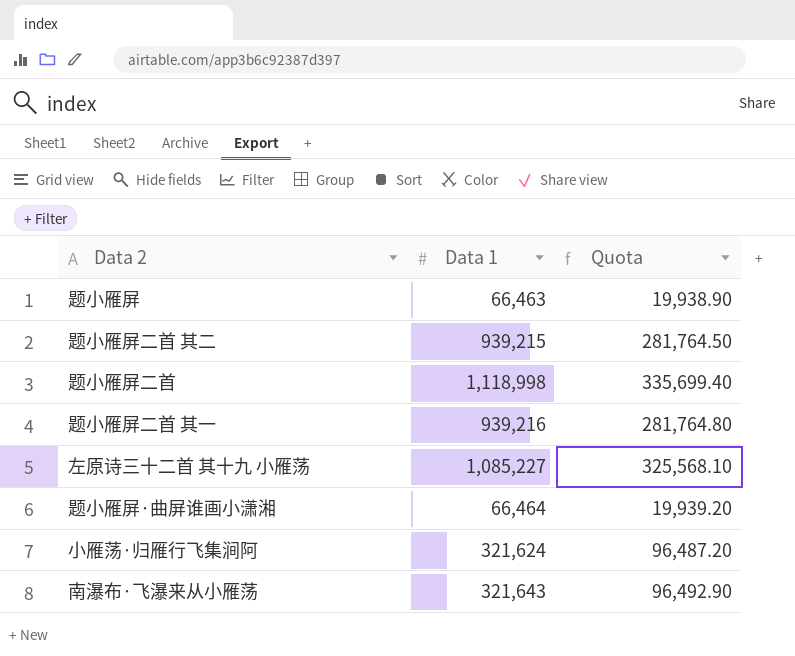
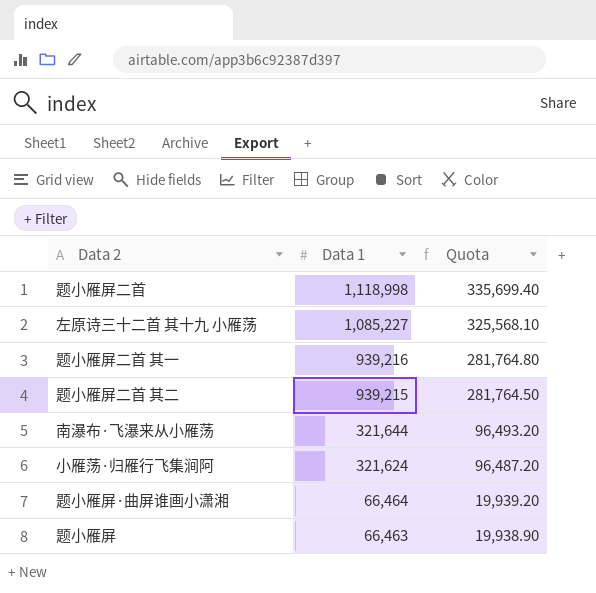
row order: none -> Data 1 descending
南瀑布·飞瀑来从小雁荡 | Data 1: 321,643 -> 321,644
南瀑布·飞瀑来从小雁荡 | Quota: 96,492.90 -> 96,493.20

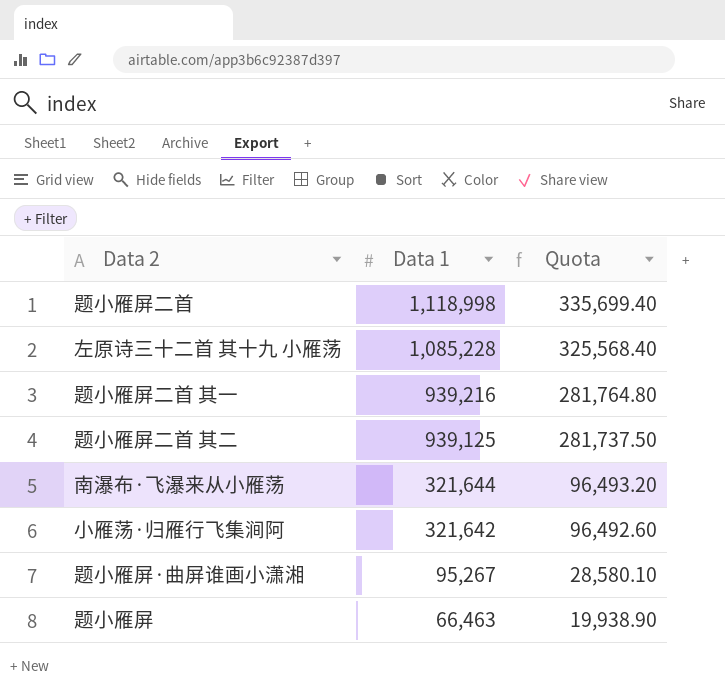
左原诗三十二首 其十九 小雁荡 | Data 1: 1,085,227 -> 1,085,228
左原诗三十二首 其十九 小雁荡 | Quota: 325,568.10 -> 325,568.40
题小雁屏二首 其二 | Data 1: 939,215 -> 939,125
题小雁屏二首 其二 | Quota: 281,764.50 -> 281,737.50
小雁荡·归雁行飞集涧阿 | Data 1: 321,624 -> 321,642
小雁荡·归雁行飞集涧阿 | Quota: 96,487.20 -> 96,492.60
题小雁屏·曲屏谁画小潇湘 | Data 1: 66,464 -> 95,267
题小雁屏·曲屏谁画小潇湘 | Quota: 19,939.20 -> 28,580.10

